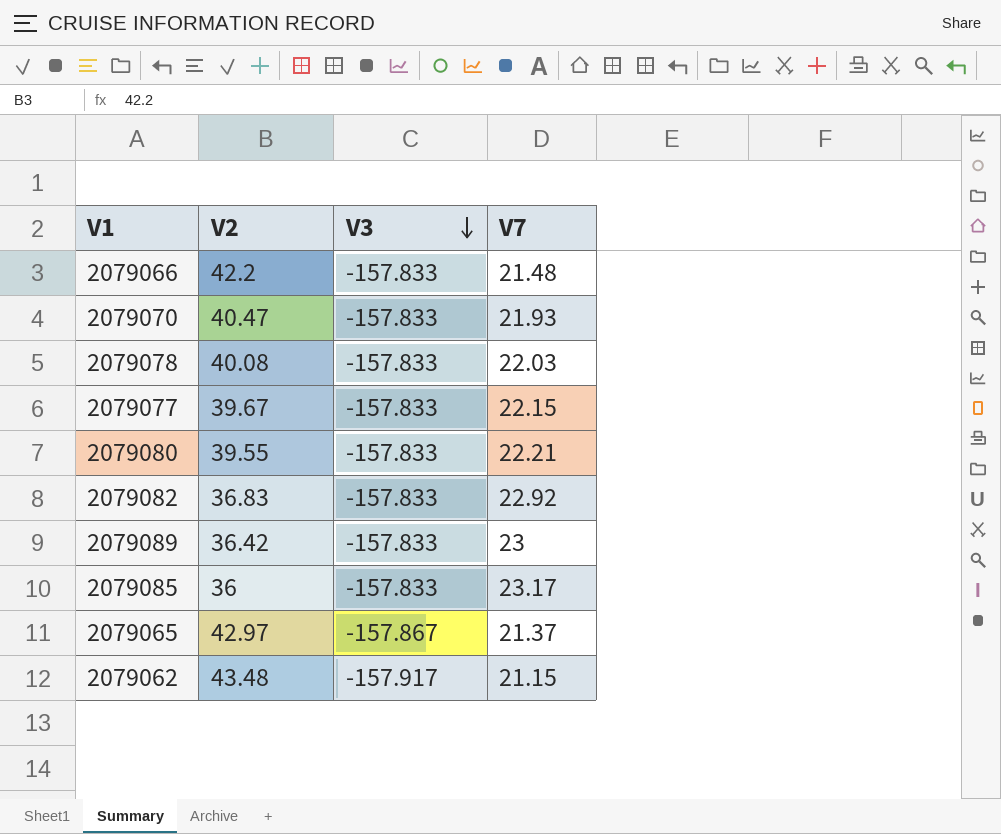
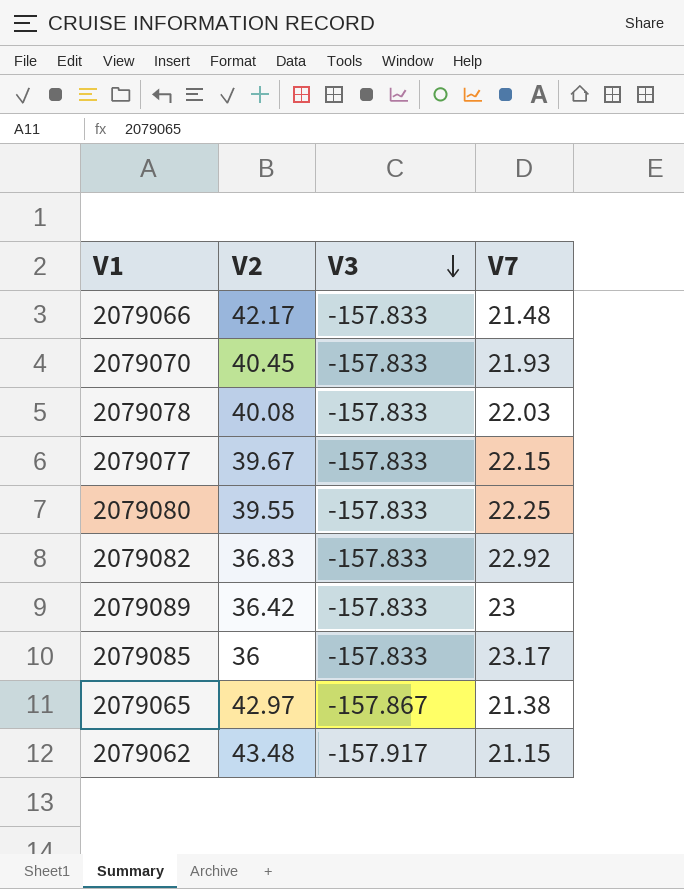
2079066 | V2: 42.2 -> 42.17
2079070 | V2: 40.47 -> 40.45
2079080 | V7: 22.21 -> 22.25
2079065 | V7: 21.37 -> 21.38

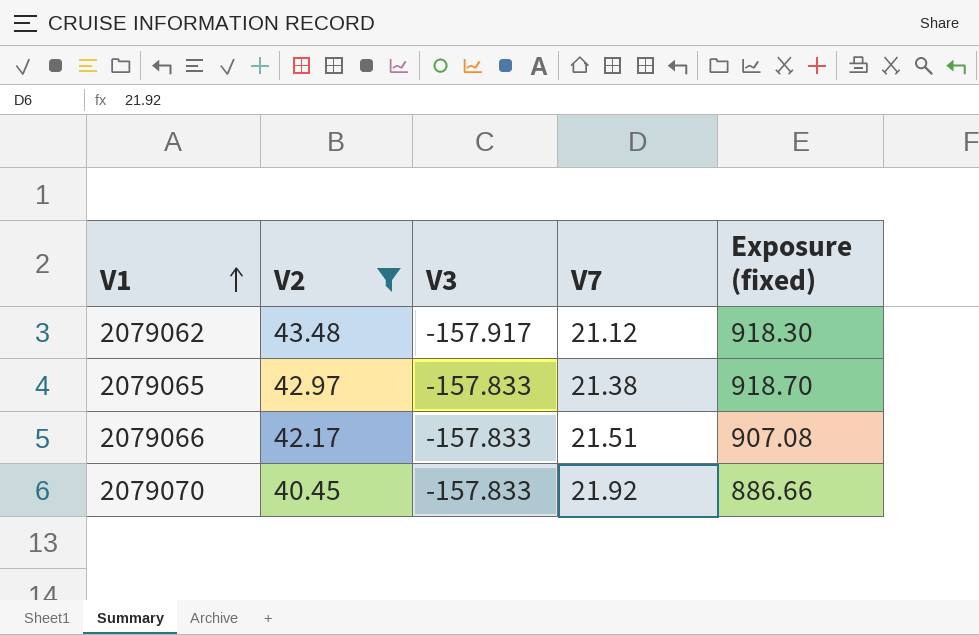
filter: none -> V2 >= 40.45
row order: V3 descending -> V1 ascending
column Exposure (fixed) | formula: none -> [V2] * [V7]
2079062 | V7: 21.15 -> 21.12
2079065 | V3: -157.867 -> -157.833
2079066 | V7: 21.48 -> 21.51
2079070 | V7: 21.93 -> 21.92

